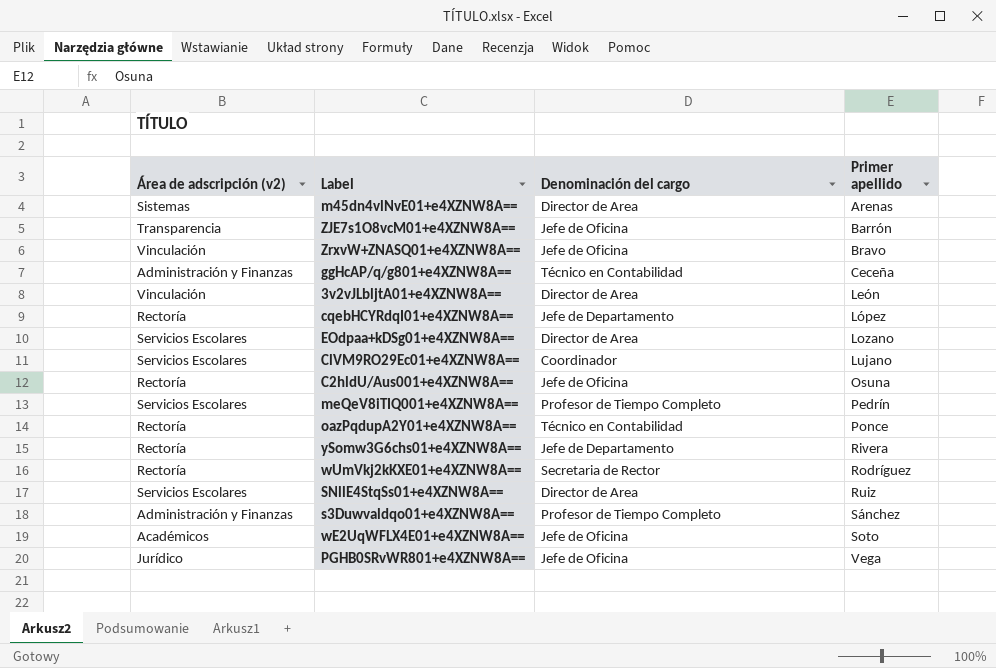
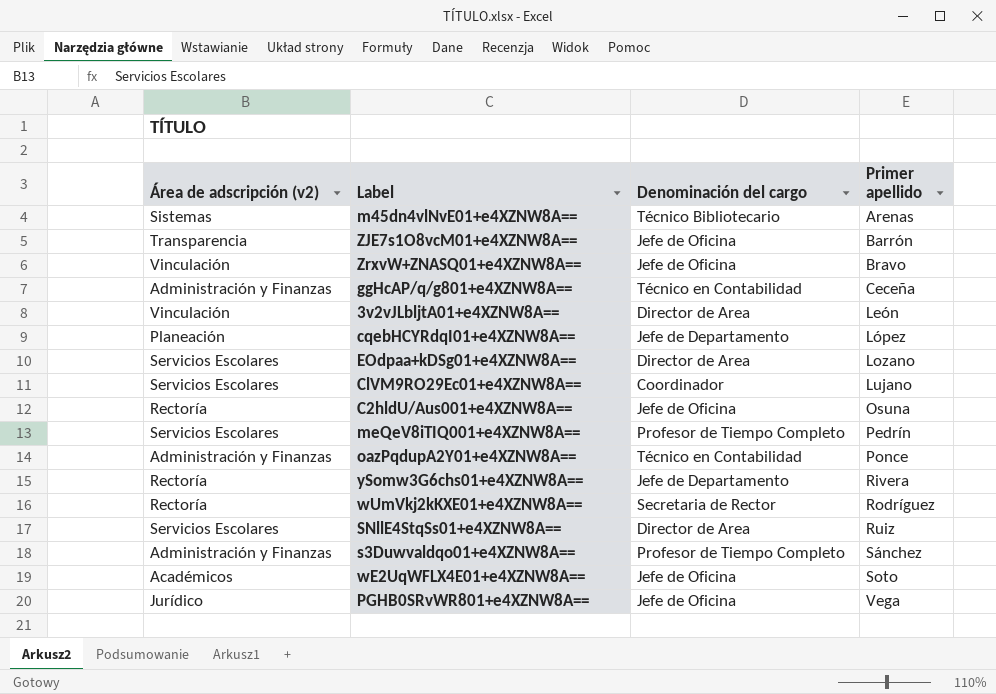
m45dn4vlNvE01+e4XZNW8A== | Denominación del cargo: Director de Area -> Técnico Bibliotecario
cqebHCYRdqI01+e4XZNW8A== | Área de adscripción (v2): Rectoría -> Planeación
oazPqdupA2Y01+e4XZNW8A== | Área de adscripción (v2): Rectoría -> Administración y Finanzas

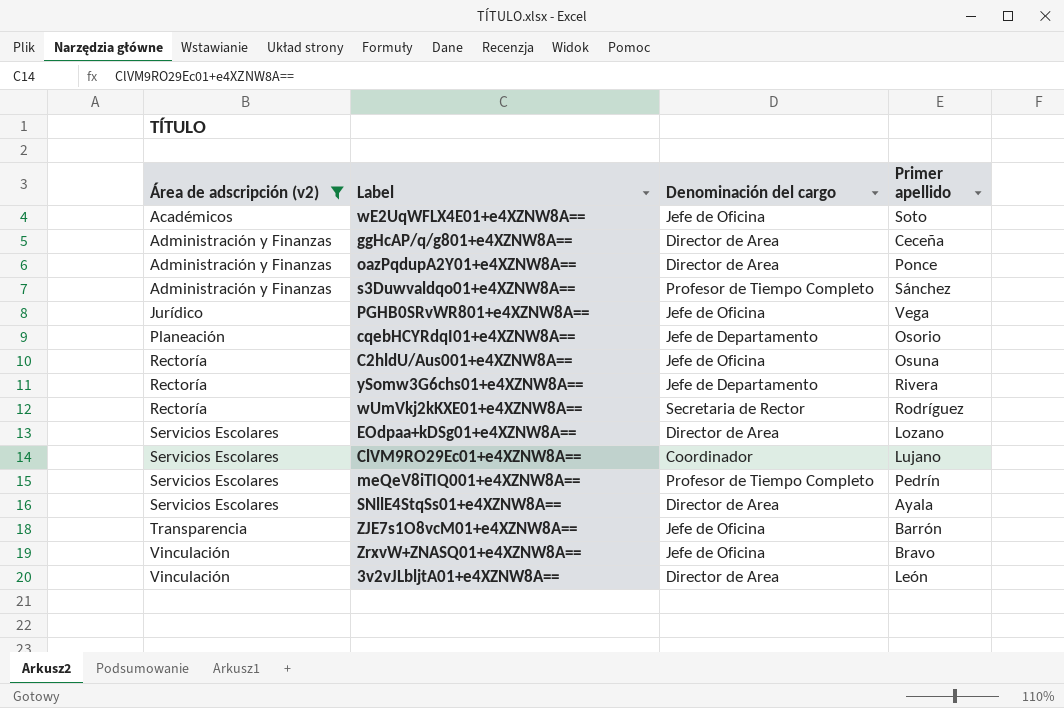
filter: none -> Área de adscripción (v2) != Sistemas
row order: Primer apellido ascending -> Área de adscripción (v2) ascending
ggHcAP/q/g801+e4XZNW8A== | Denominación del cargo: Técnico en Contabilidad -> Director de Area
oazPqdupA2Y01+e4XZNW8A== | Denominación del cargo: Técnico en Contabilidad -> Director de Area
cqebHCYRdqI01+e4XZNW8A== | Primer apellido: López -> Osorio
SNllE4StqSs01+e4XZNW8A== | Primer apellido: Ruiz -> Ayala

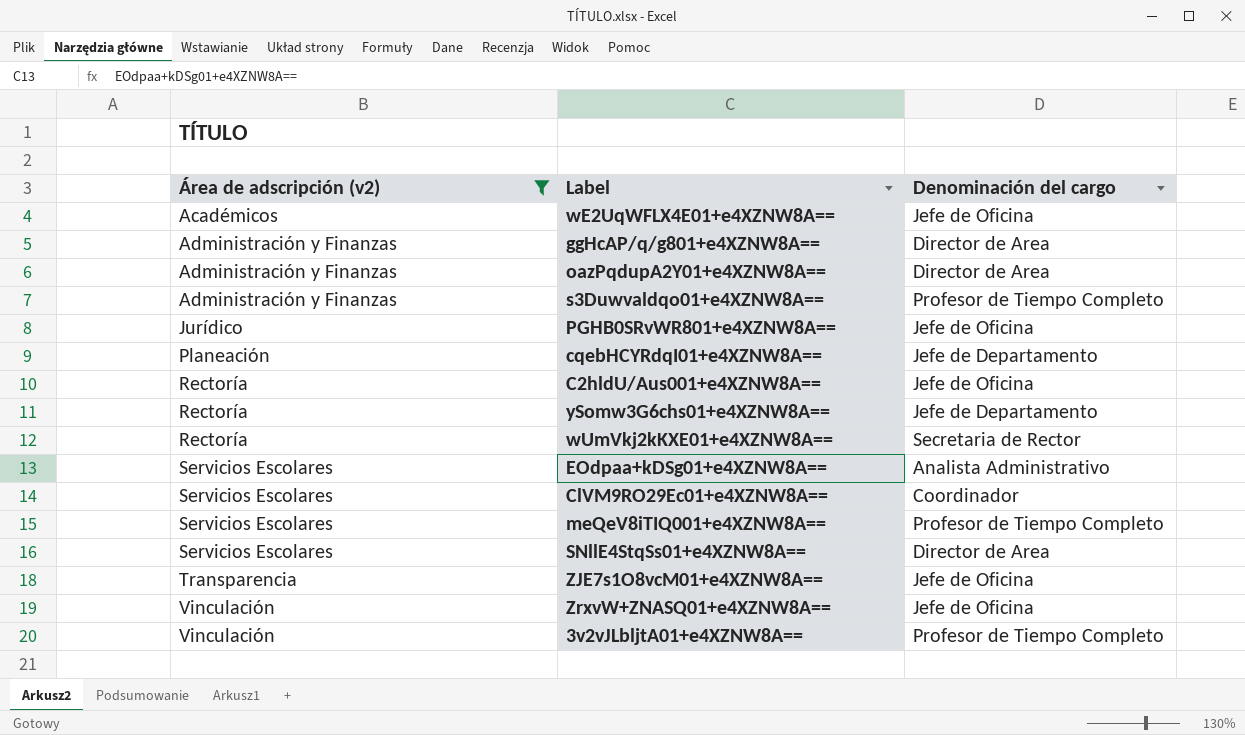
column Primer apellido | position: 4 -> none
EOdpaa+kDSg01+e4XZNW8A== | Denominación del cargo: Director de Area -> Analista Administrativo
3v2vJLbljtA01+e4XZNW8A== | Denominación del cargo: Director de Area -> Profesor de Tiempo Completo

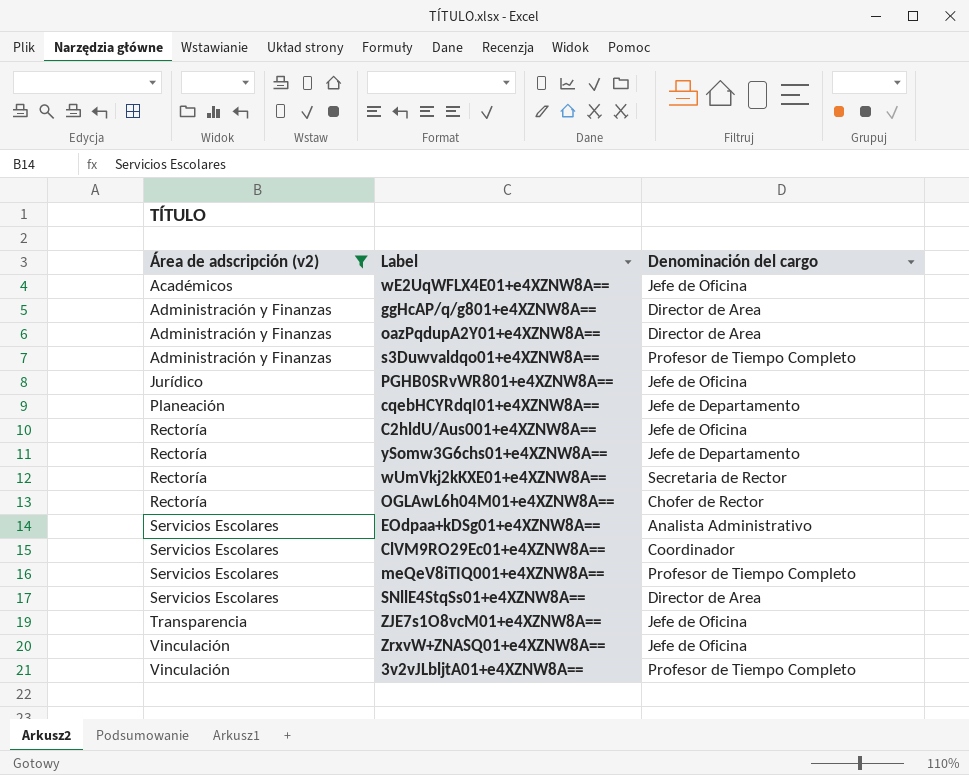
row OGLAwL6h04M01+e4XZNW8A==: none -> Rectoría | Chofer de Rector

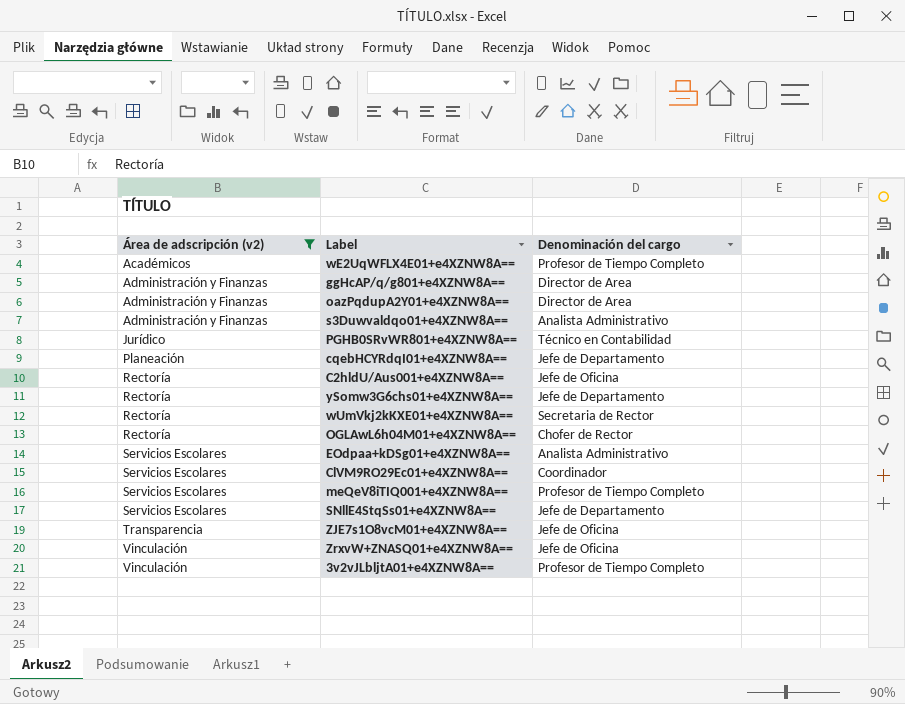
wE2UqWFLX4E01+e4XZNW8A== | Denominación del cargo: Jefe de Oficina -> Profesor de Tiempo Completo
s3Duwvaldqo01+e4XZNW8A== | Denominación del cargo: Profesor de Tiempo Completo -> Analista Administrativo
PGHB0SRvWR801+e4XZNW8A== | Denominación del cargo: Jefe de Oficina -> Técnico en Contabilidad
SNllE4StqSs01+e4XZNW8A== | Denominación del cargo: Director de Area -> Jefe de Departamento

